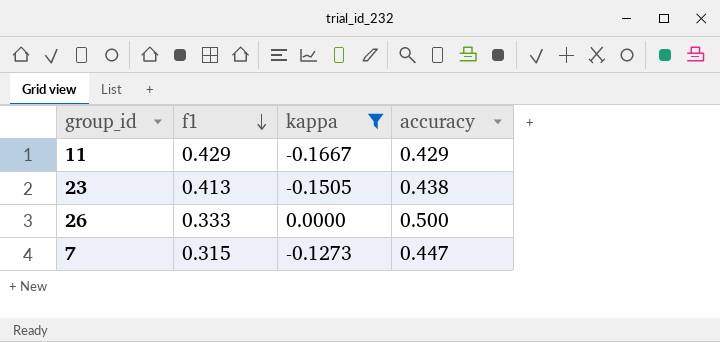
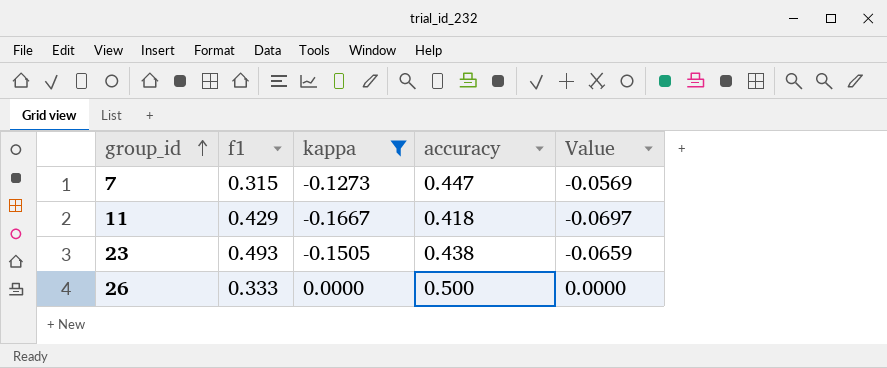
row order: f1 descending -> group_id ascending
column Value | formula: none -> [kappa] * [accuracy]
11 | accuracy: 0.429 -> 0.418
23 | f1: 0.413 -> 0.493

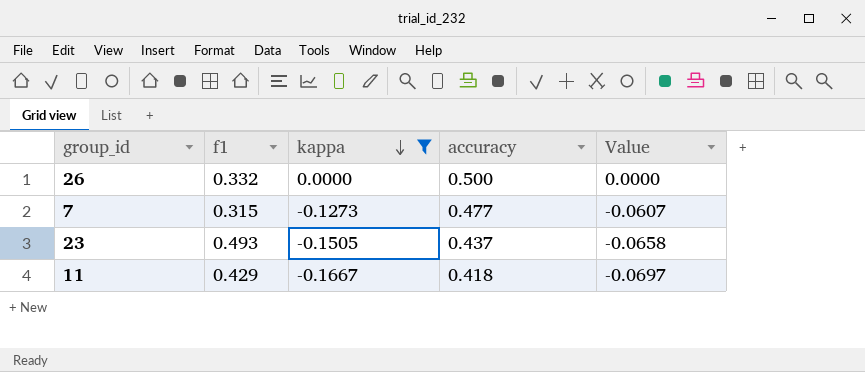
row order: group_id ascending -> kappa descending
26 | f1: 0.333 -> 0.332
7 | accuracy: 0.447 -> 0.477
7 | Value: -0.0569 -> -0.0607
23 | accuracy: 0.438 -> 0.437
23 | Value: -0.0659 -> -0.0658

